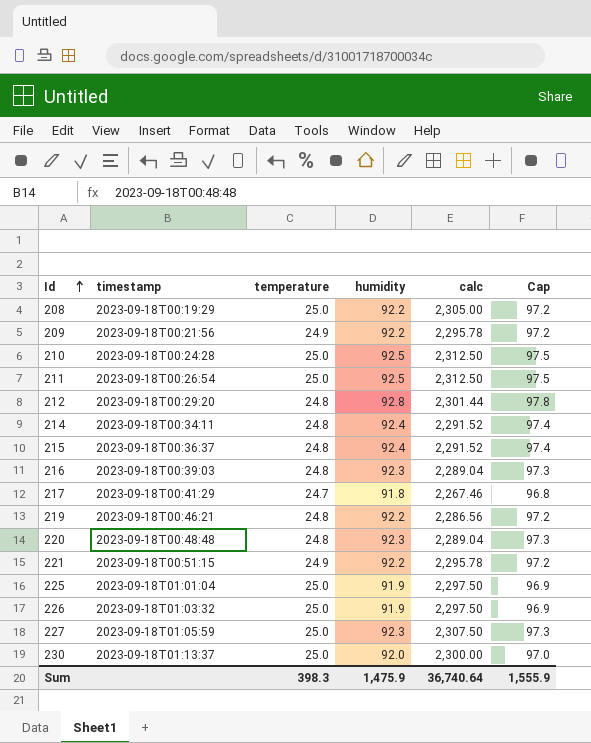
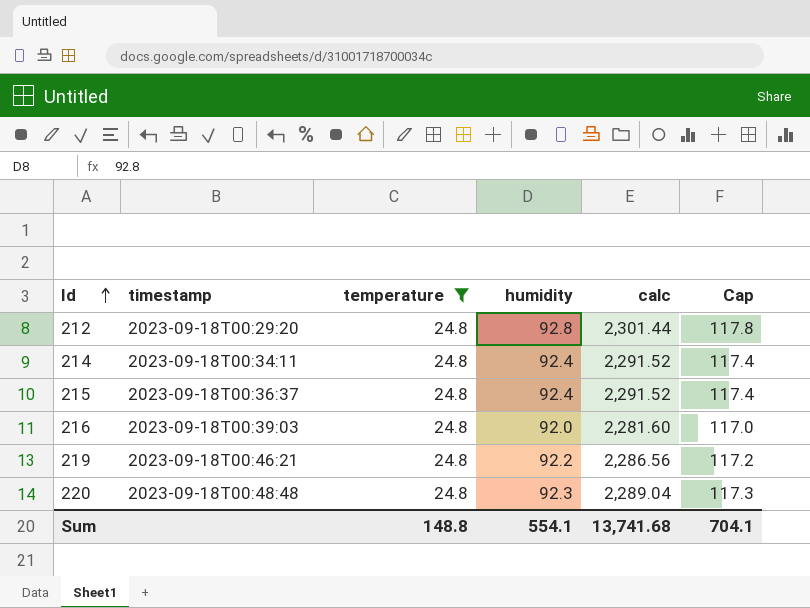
filter: none -> temperature = 24.8
column Cap | formula: [humidity] + 5 -> [humidity] + 25
216 | humidity: 92.3 -> 92.0
216 | calc: 2,289.04 -> 2,281.60
Sum | temperature: 398.3 -> 148.8
Sum | humidity: 1,475.9 -> 554.1
Sum | calc: 36,740.64 -> 13,741.68
Sum | Cap: 1,555.9 -> 704.1

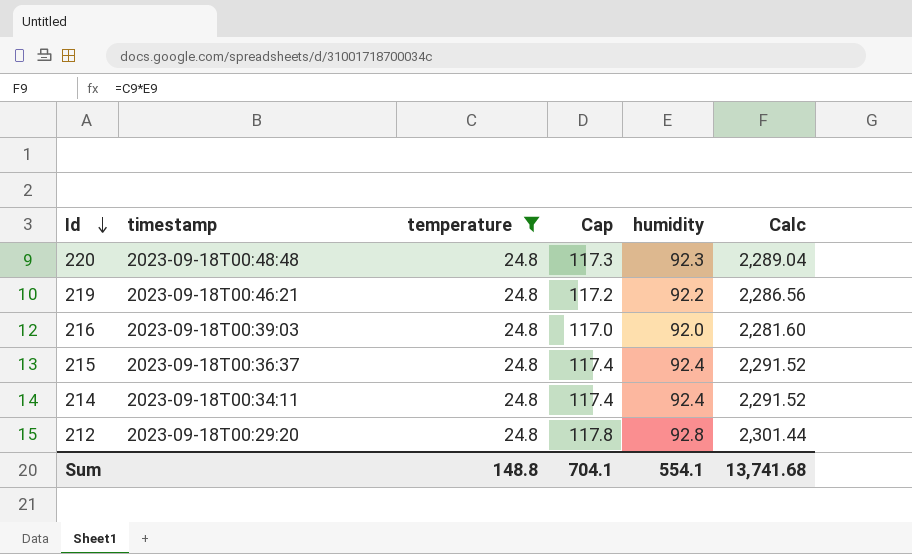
row order: Id ascending -> Id descending
column Cap | position: 6 -> 4
column name: calc -> Calc

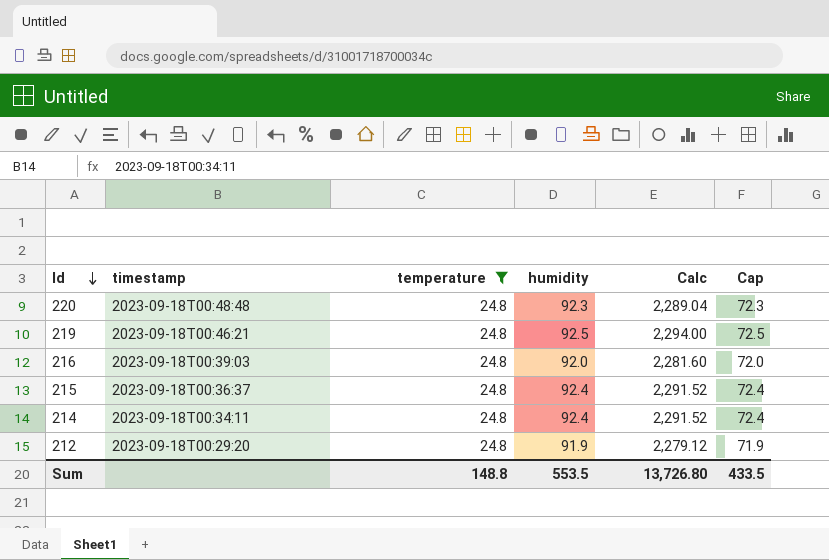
column Cap | formula: [humidity] + 25 -> [humidity] - 20
column Cap | position: 4 -> 6
219 | humidity: 92.2 -> 92.5
219 | Calc: 2,286.56 -> 2,294.00
212 | humidity: 92.8 -> 91.9
212 | Calc: 2,301.44 -> 2,279.12
Sum | humidity: 554.1 -> 553.5
Sum | Calc: 13,741.68 -> 13,726.80
Sum | Cap: 704.1 -> 433.5

